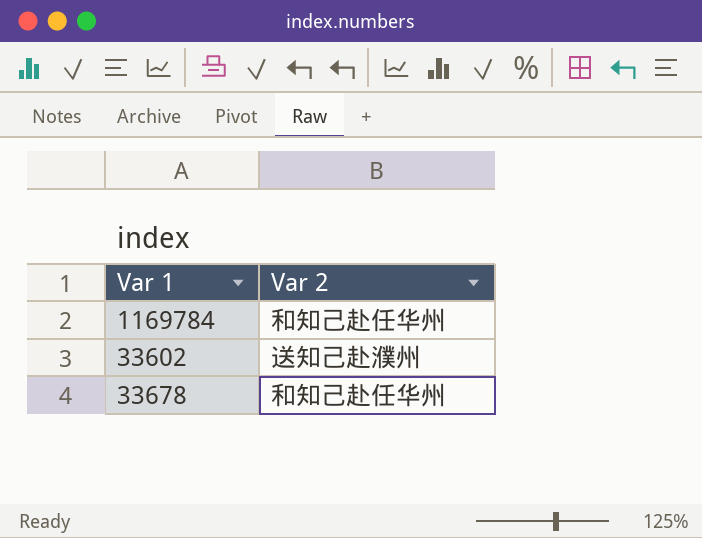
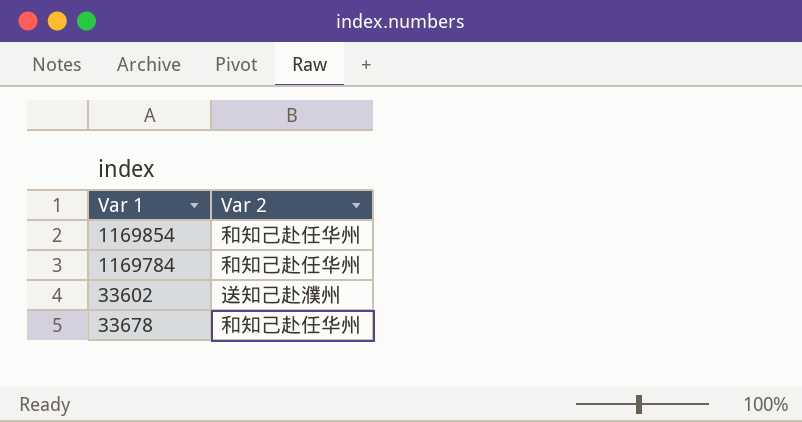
row 1169854: none -> 和知己赴任华州

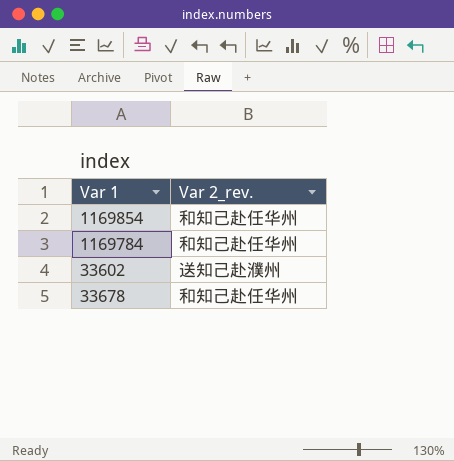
column name: Var 2 -> Var 2_rev.

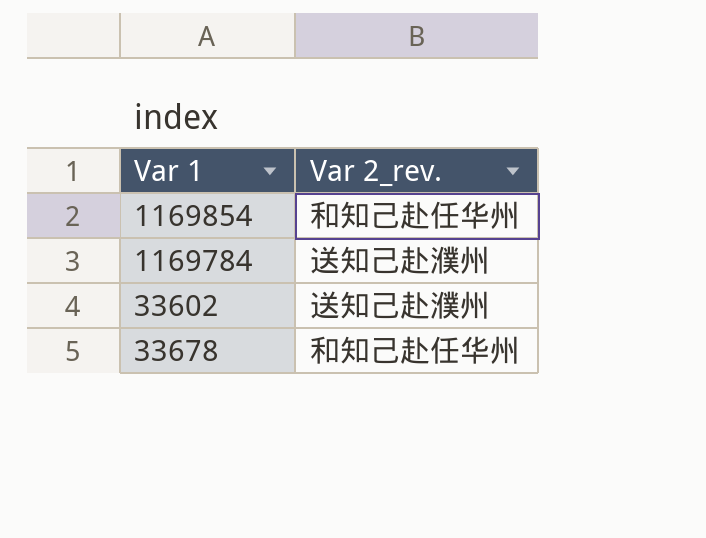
1169784 | Var 2_rev.: 和知己赴任华州 -> 送知己赴濮州

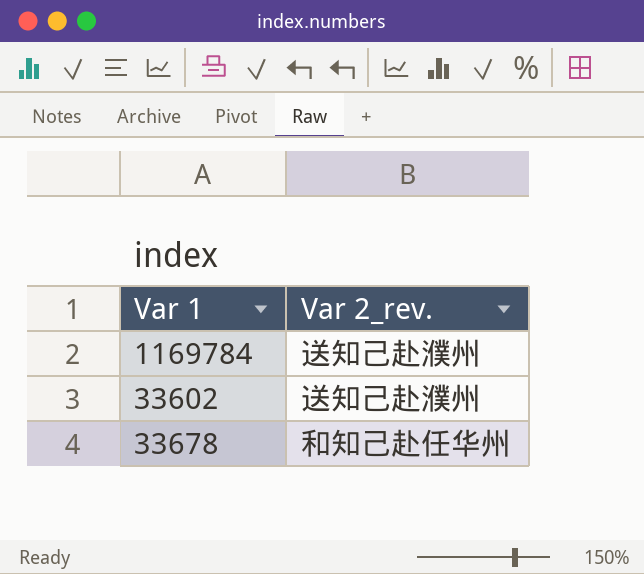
row 1169854: 和知己赴任华州 -> none

